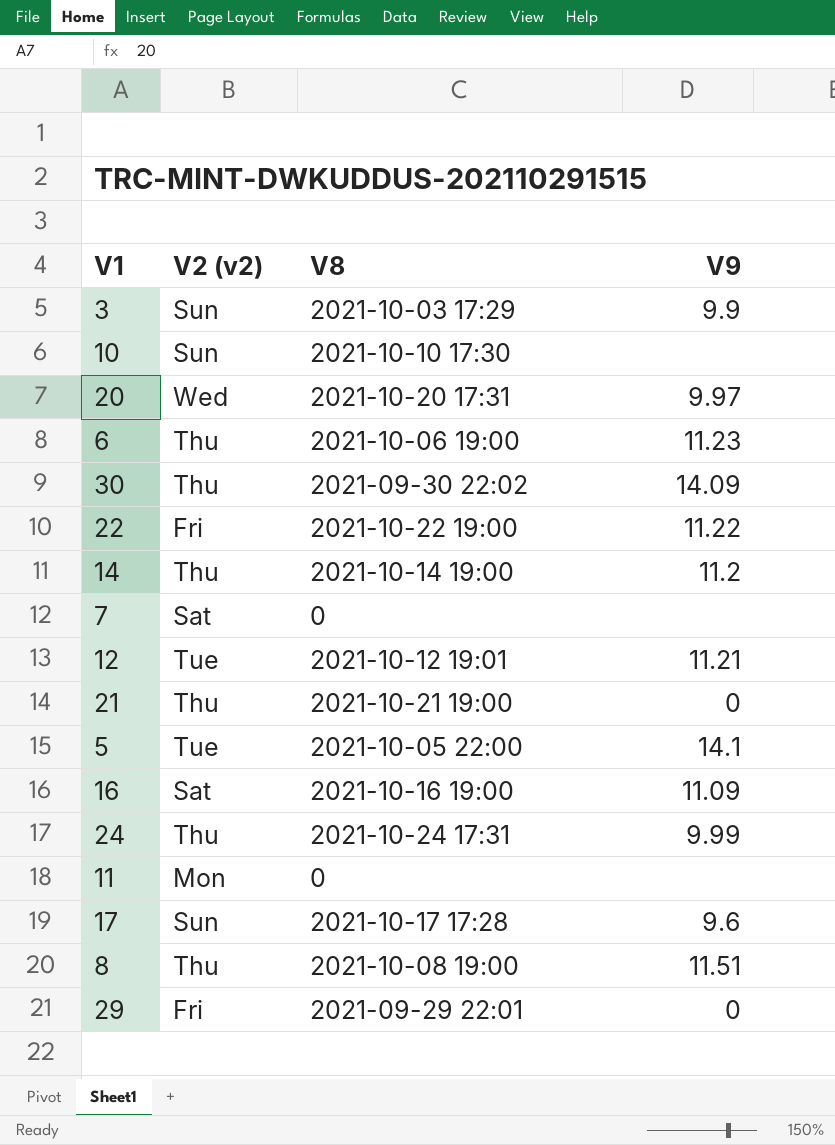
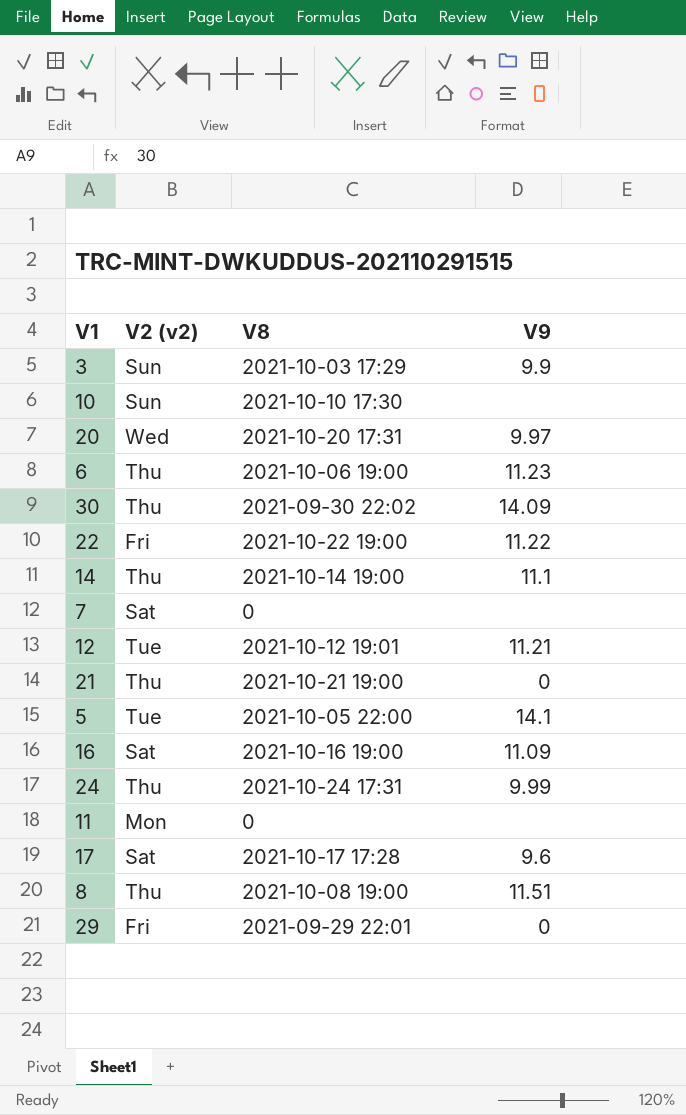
14 | V9: 11.2 -> 11.1
17 | V2 (v2): Sun -> Sat

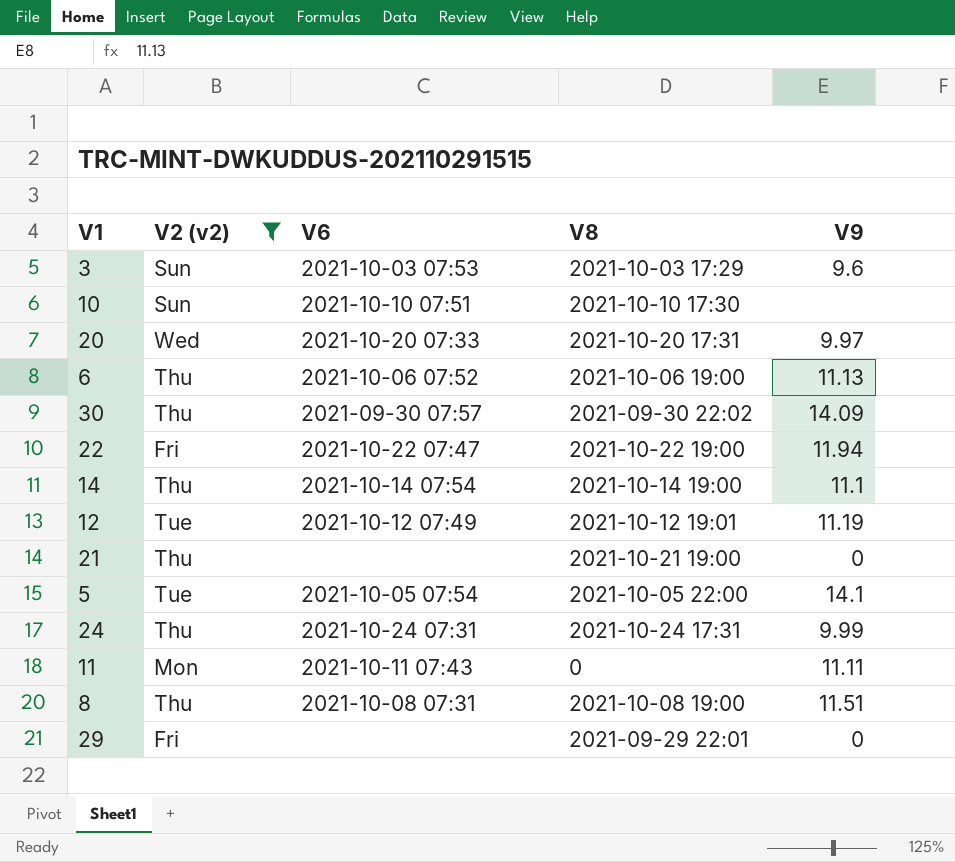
filter: none -> V2 (v2) != Sat
column V6 | position: none -> 3
3 | V9: 9.9 -> 9.6
6 | V9: 11.23 -> 11.13
22 | V9: 11.22 -> 11.94
12 | V9: 11.21 -> 11.19
11 | V9: none -> 11.11

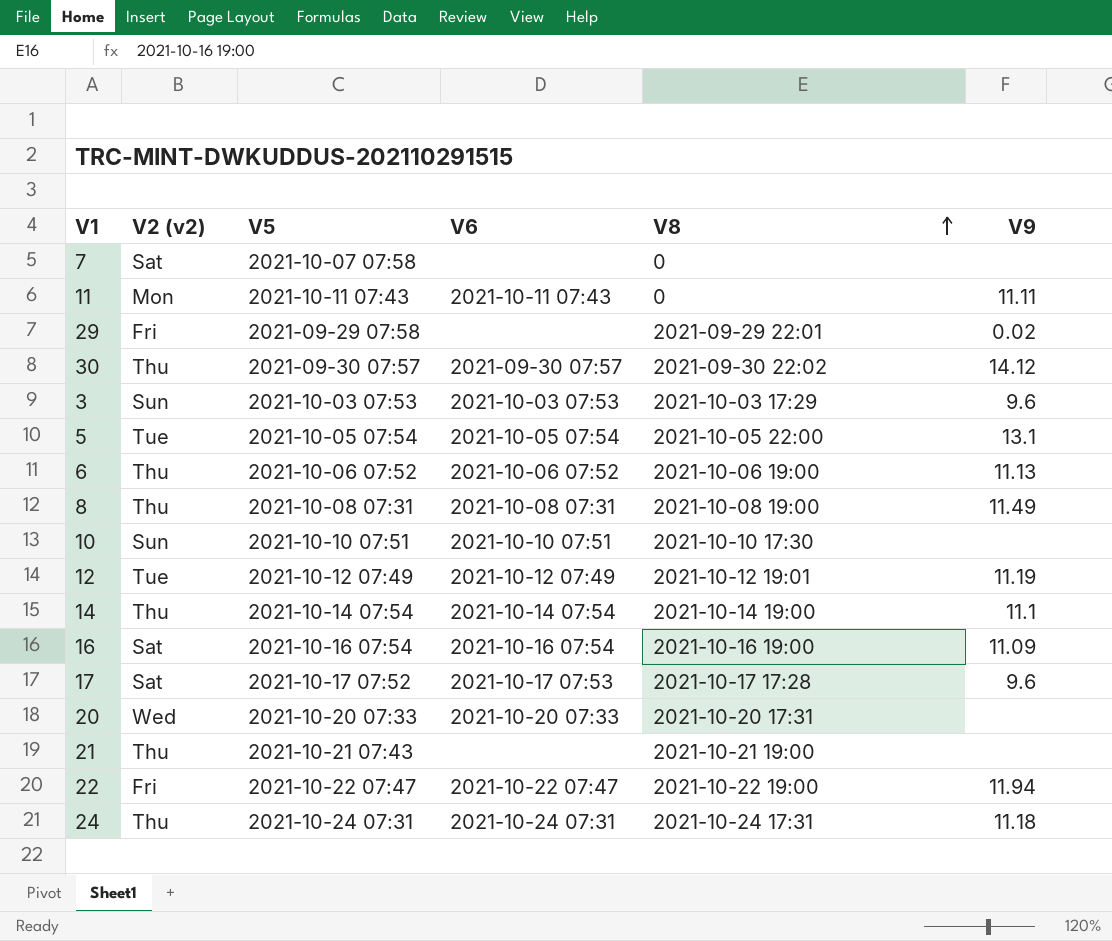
filter: V2 (v2) != Sat -> none
row order: none -> V8 ascending
column V5 | position: none -> 3
29 | V9: 0 -> 0.02
30 | V9: 14.09 -> 14.12
5 | V9: 14.1 -> 13.1
8 | V9: 11.51 -> 11.49
20 | V9: 9.97 -> none
21 | V9: 0 -> none
24 | V9: 9.99 -> 11.18

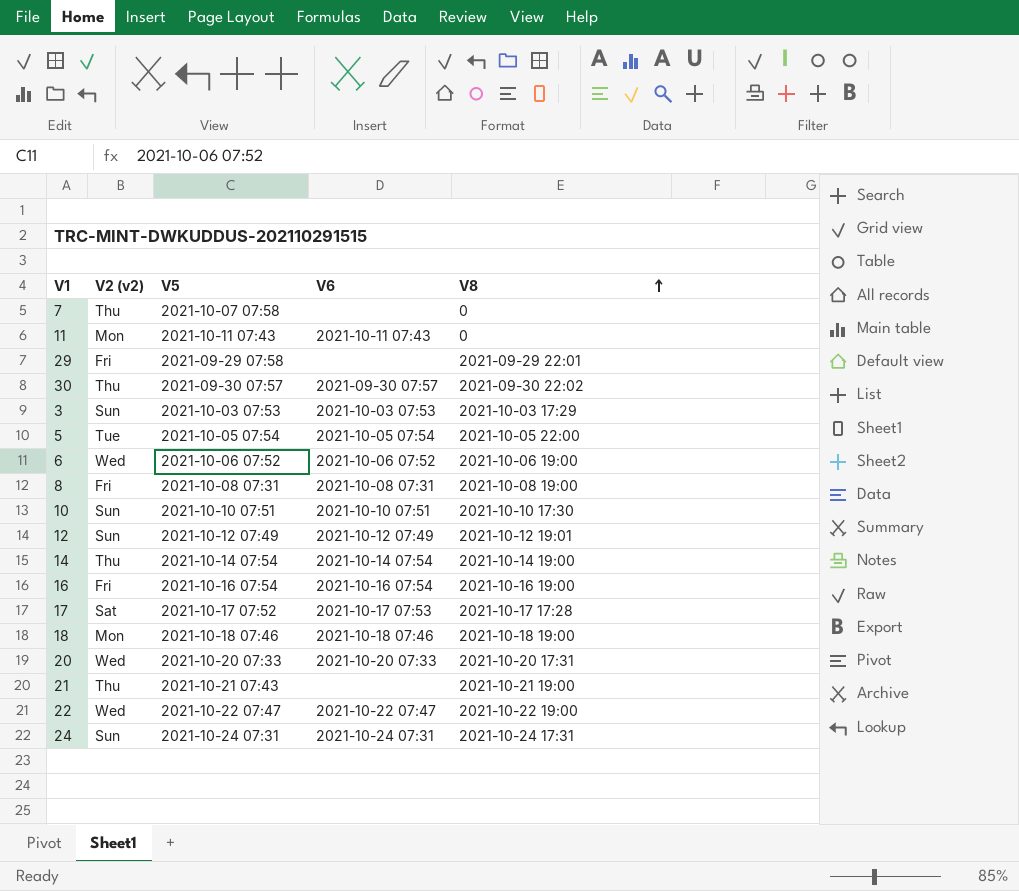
column V9 | position: 6 -> none
7 | V2 (v2): Sat -> Thu
6 | V2 (v2): Thu -> Wed
8 | V2 (v2): Thu -> Fri
12 | V2 (v2): Tue -> Sun
16 | V2 (v2): Sat -> Fri
row 18: none -> Mon | 2021-10-18 07:46 | 2021-10-18 07:46 | 2021-10-18 19:00
22 | V2 (v2): Fri -> Wed
24 | V2 (v2): Thu -> Sun

